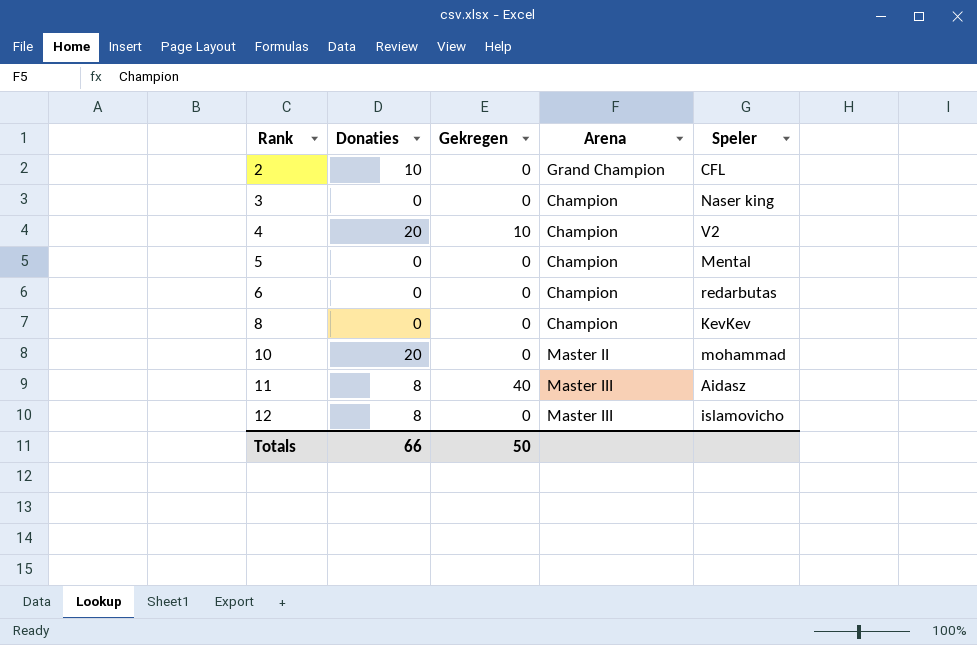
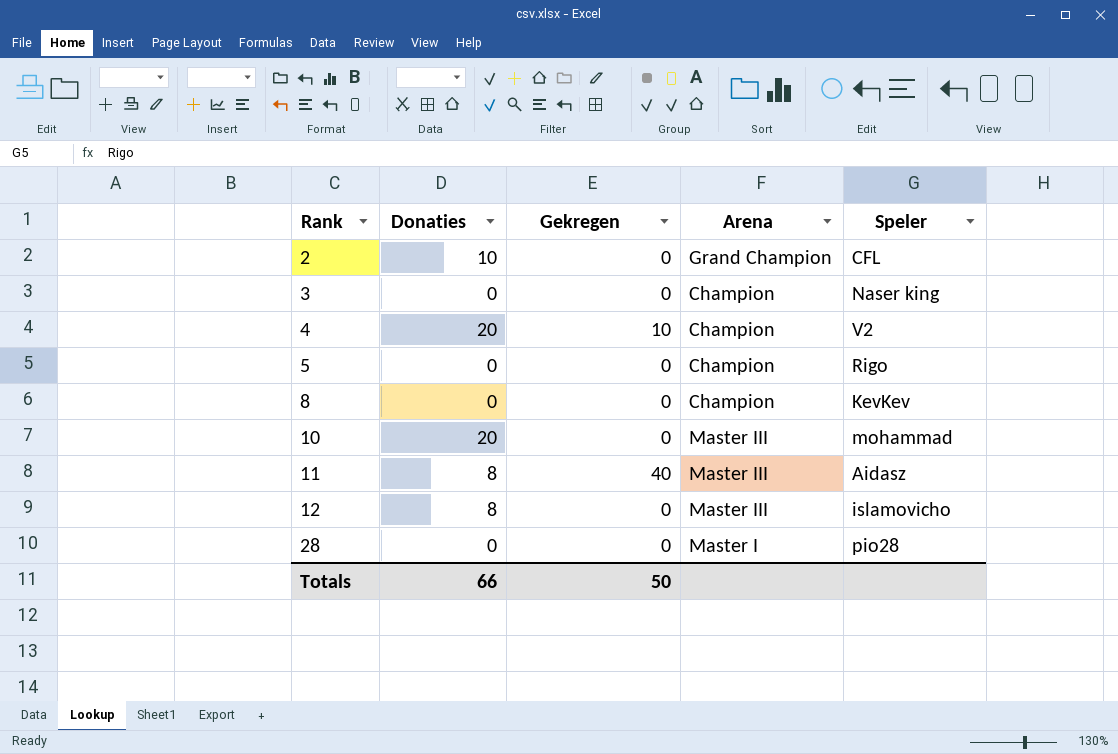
row 6: 0 | 0 | Champion | redarbutas -> none
5 | Speler: Mental -> Rigo
10 | Arena: Master II -> Master III
row 28: none -> 0 | 0 | Master I | pio28

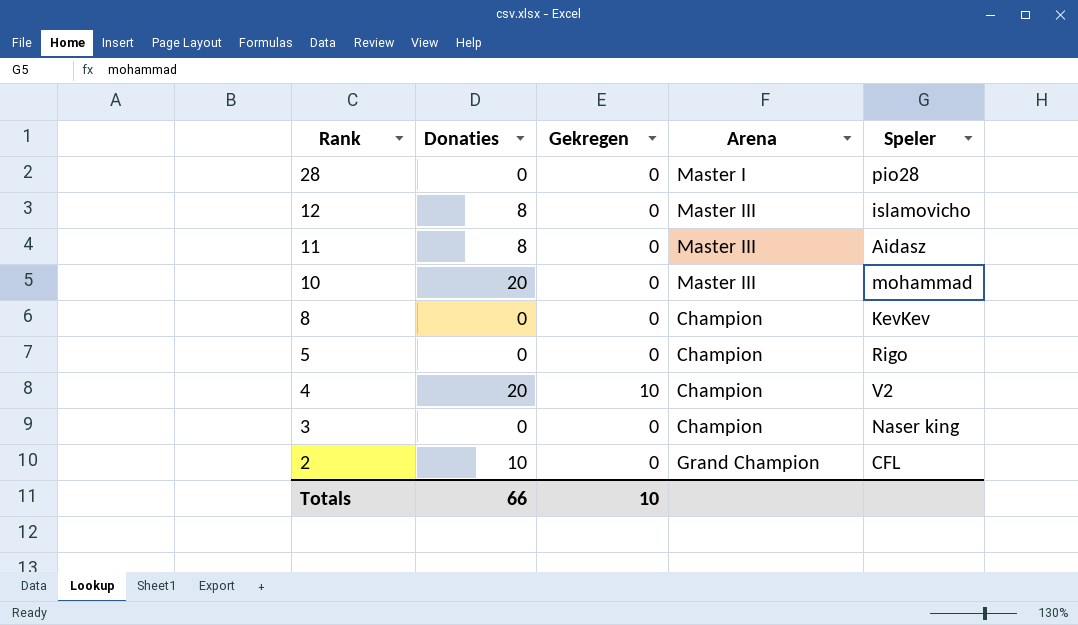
row order: Rank ascending -> Rank descending
11 | Gekregen: 40 -> 0
Totals | Gekregen: 50 -> 10

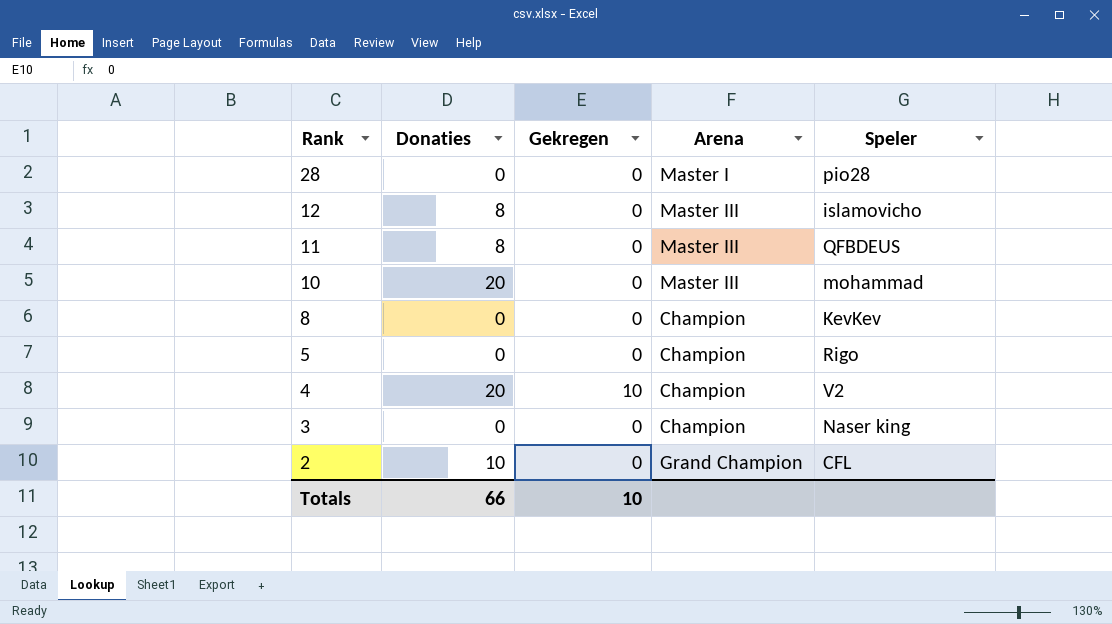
11 | Speler: Aidasz -> QFBDEUS

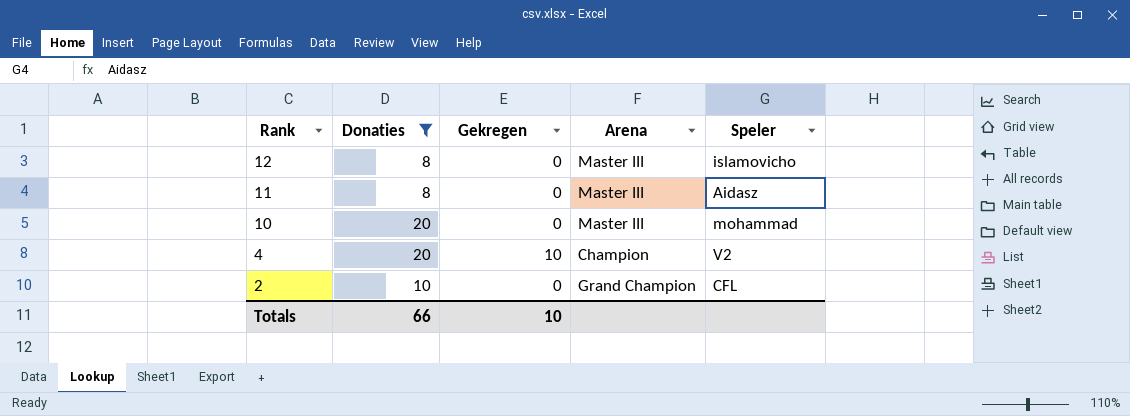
filter: none -> Donaties != 0
11 | Speler: QFBDEUS -> Aidasz

